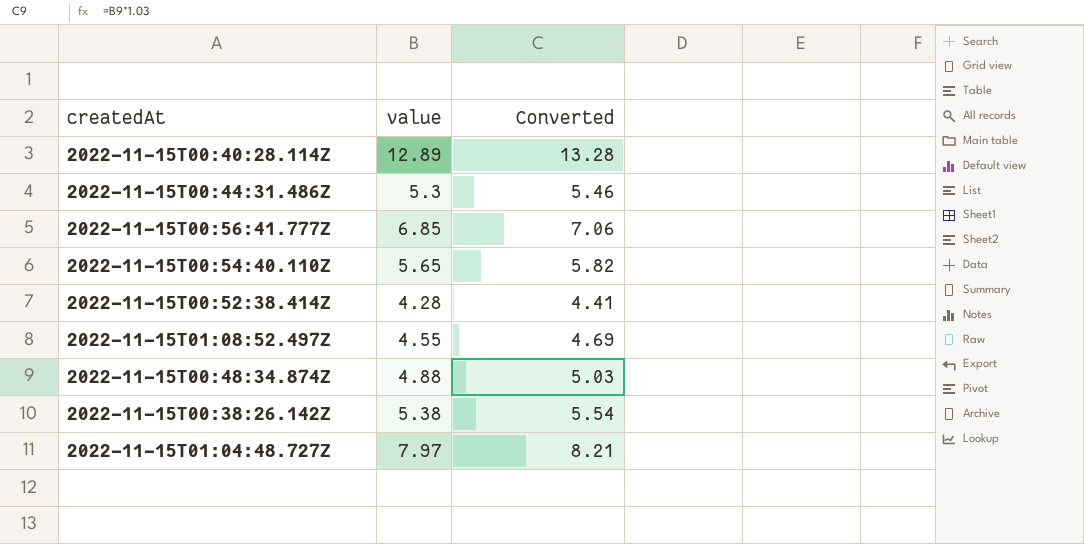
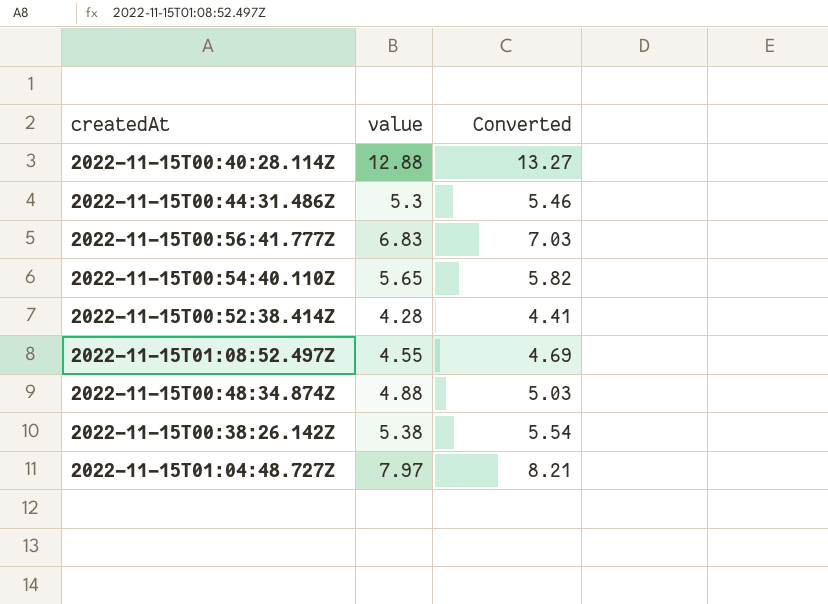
2022-11-15T00:40:28.114Z | value: 12.89 -> 12.88
2022-11-15T00:40:28.114Z | Converted: 13.28 -> 13.27
2022-11-15T00:56:41.777Z | value: 6.85 -> 6.83
2022-11-15T00:56:41.777Z | Converted: 7.06 -> 7.03

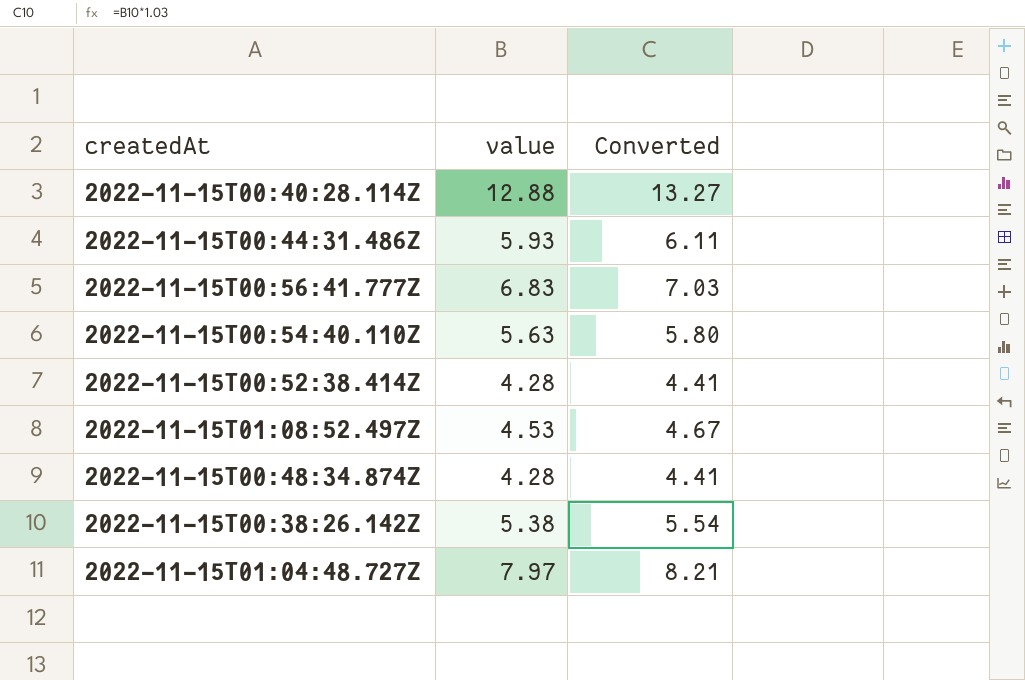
2022-11-15T00:44:31.486Z | value: 5.3 -> 5.93
2022-11-15T00:44:31.486Z | Converted: 5.46 -> 6.11
2022-11-15T00:54:40.110Z | value: 5.65 -> 5.63
2022-11-15T00:54:40.110Z | Converted: 5.82 -> 5.80
2022-11-15T01:08:52.497Z | value: 4.55 -> 4.53
2022-11-15T01:08:52.497Z | Converted: 4.69 -> 4.67
2022-11-15T00:48:34.874Z | value: 4.88 -> 4.28
2022-11-15T00:48:34.874Z | Converted: 5.03 -> 4.41

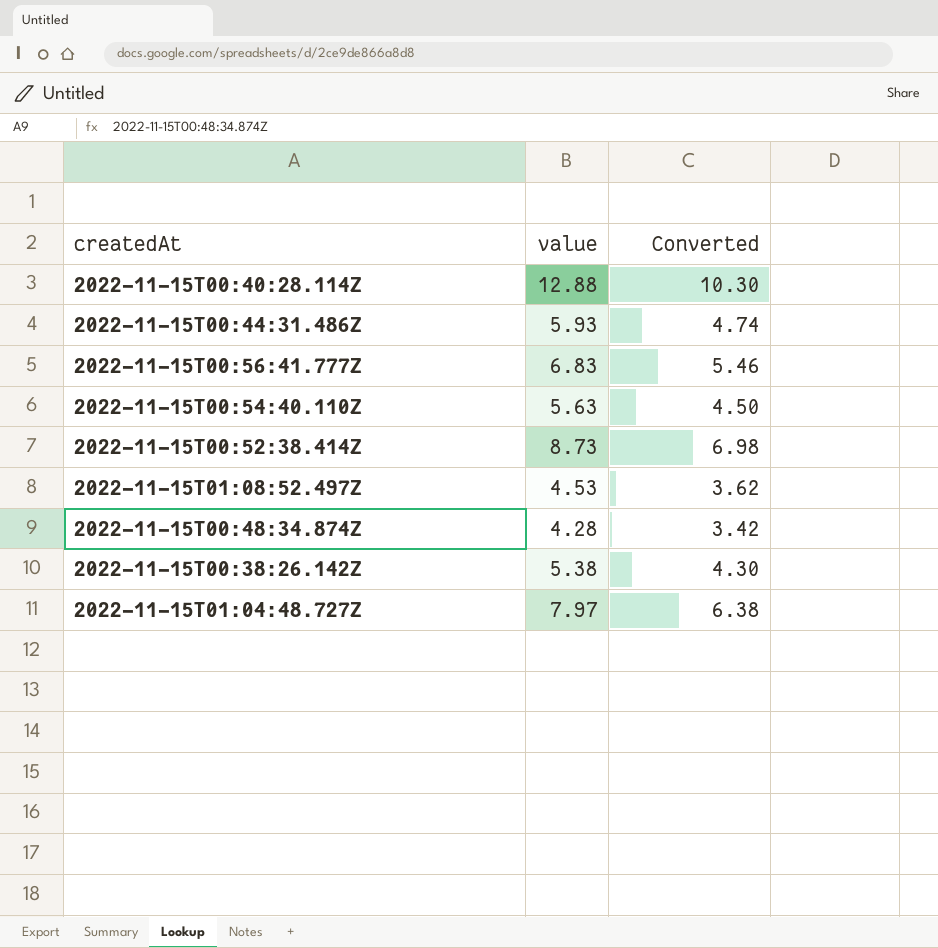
column Converted | formula: [value] * 1.03 -> [value] * 0.8
2022-11-15T00:52:38.414Z | value: 4.28 -> 8.73

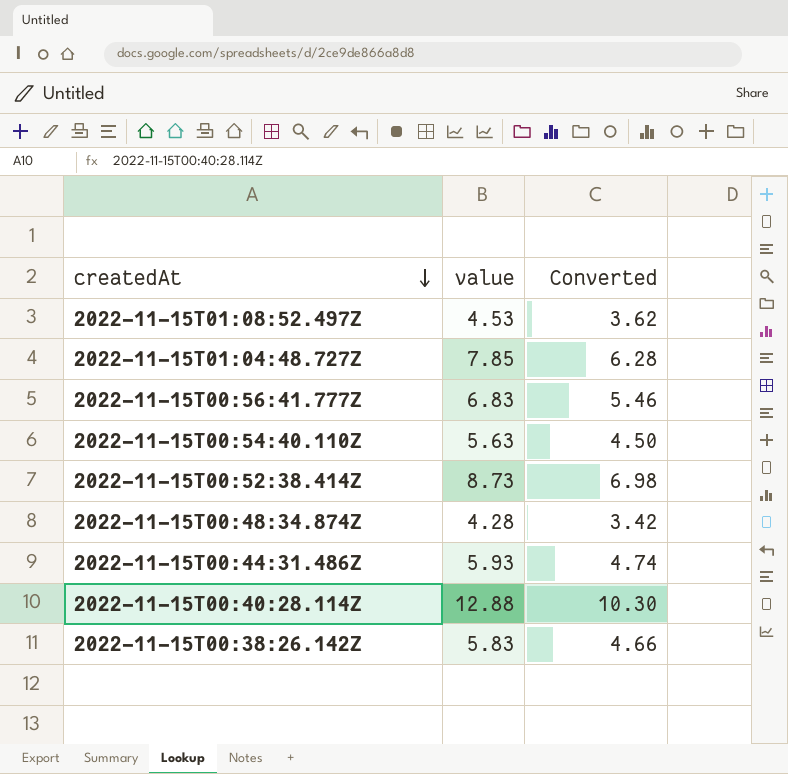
row order: none -> createdAt descending
2022-11-15T01:04:48.727Z | value: 7.97 -> 7.85
2022-11-15T01:04:48.727Z | Converted: 6.38 -> 6.28
2022-11-15T00:38:26.142Z | value: 5.38 -> 5.83
2022-11-15T00:38:26.142Z | Converted: 4.30 -> 4.66

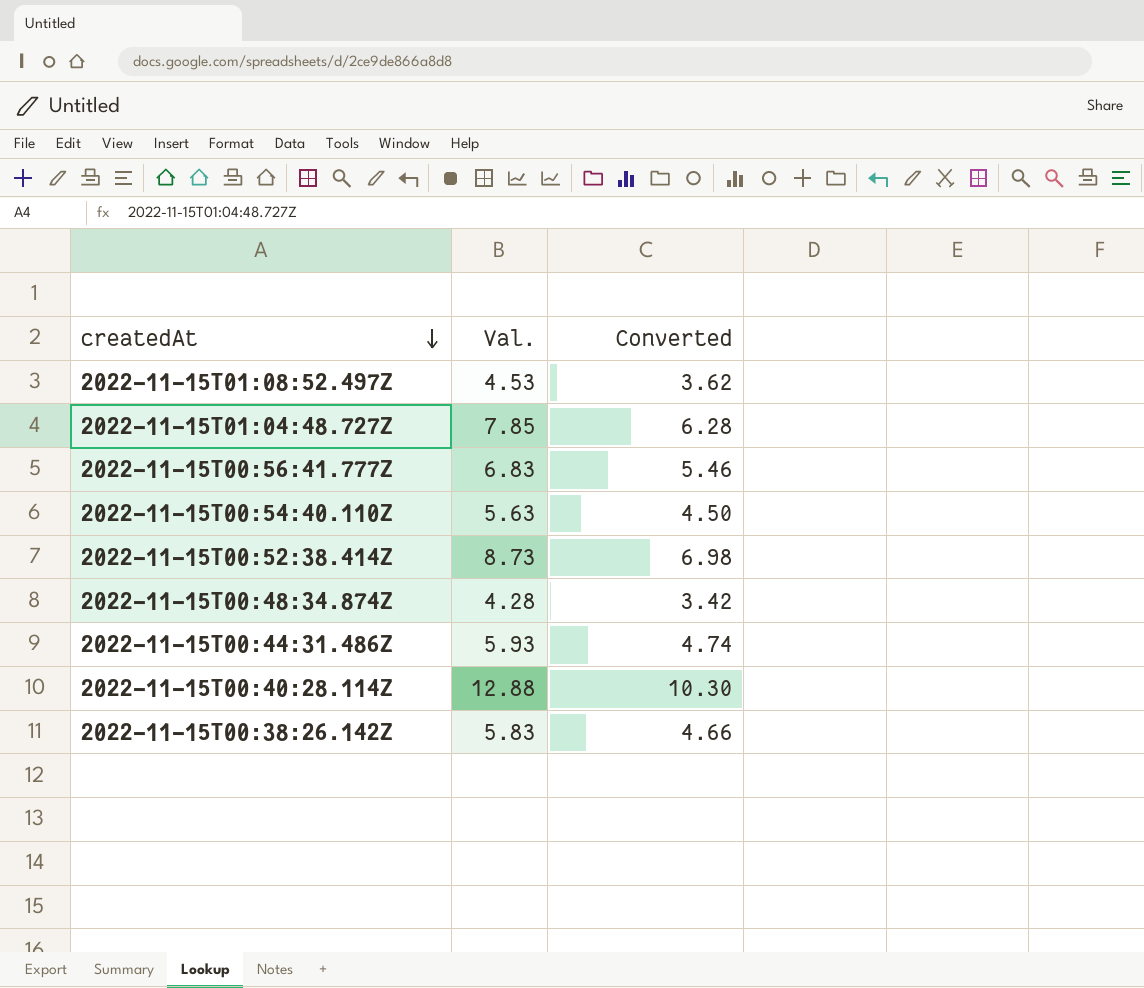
column name: value -> Val.

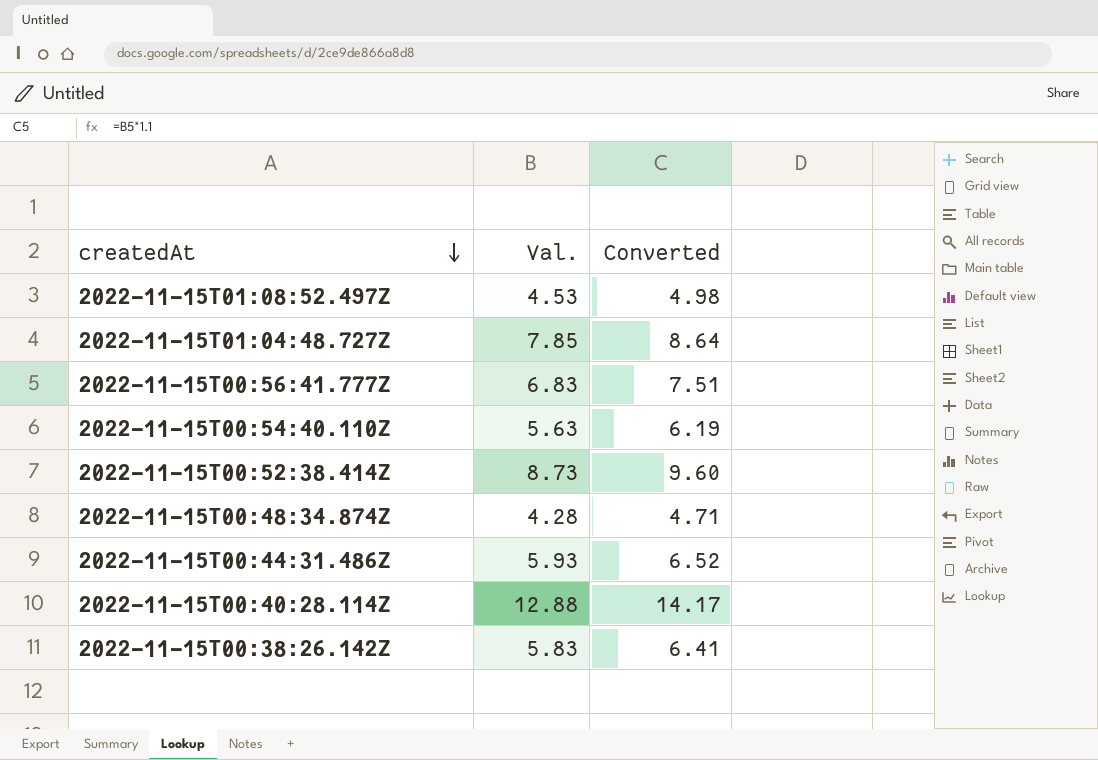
column Converted | formula: [Val.] * 0.8 -> [Val.] * 1.1

